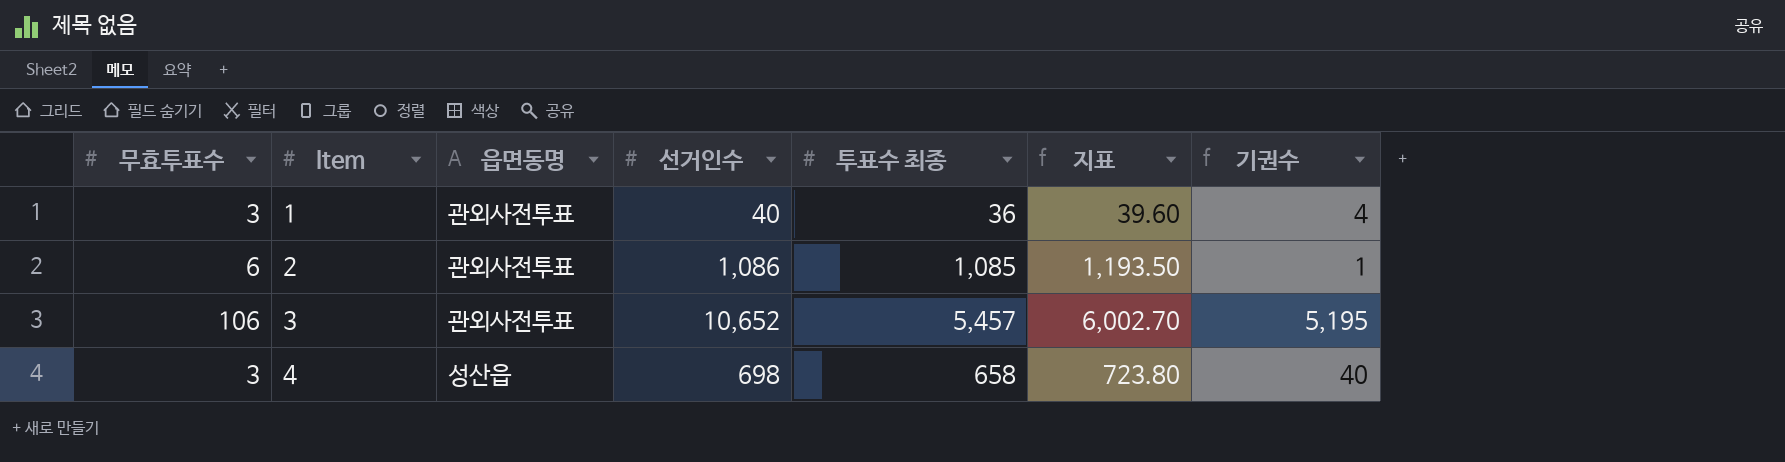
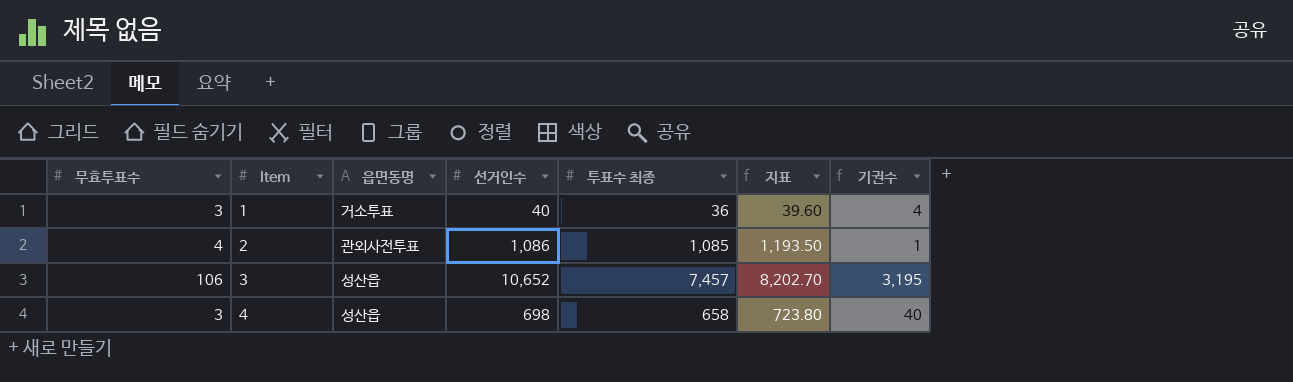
1 | 읍면동명: 관외사전투표 -> 거소투표
2 | 무효투표수: 6 -> 4
3 | 읍면동명: 관외사전투표 -> 성산읍
3 | 투표수 최종: 5,457 -> 7,457
3 | 지표: 6,002.70 -> 8,202.70
3 | 기권수: 5,195 -> 3,195

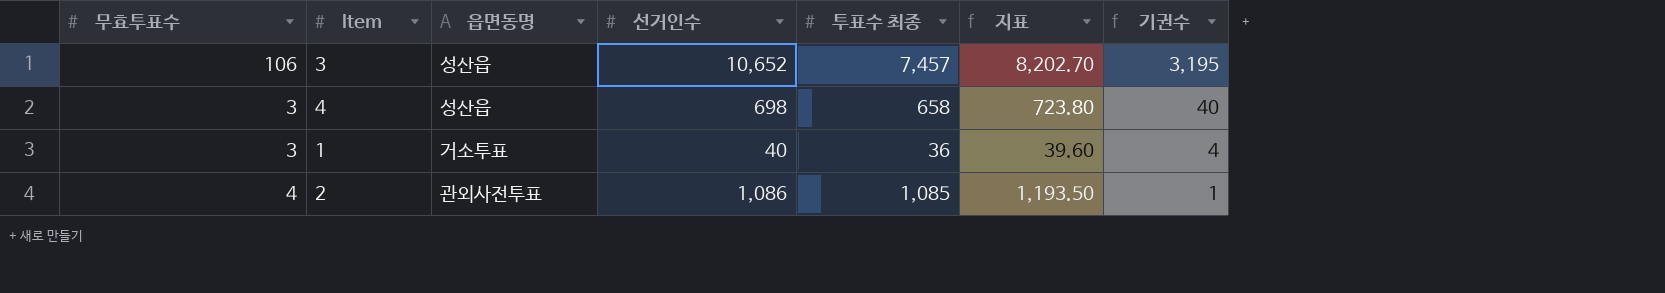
row order: Item ascending -> 기권수 descending

